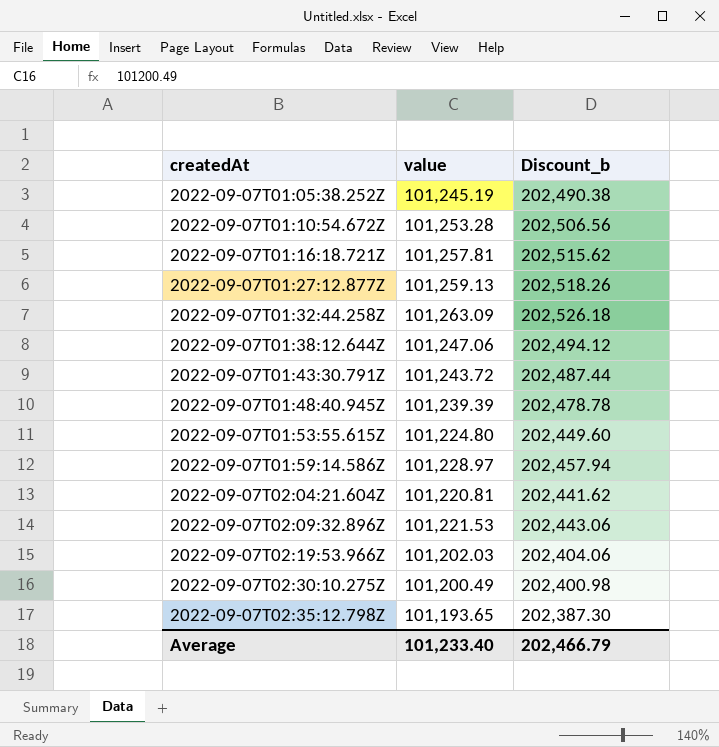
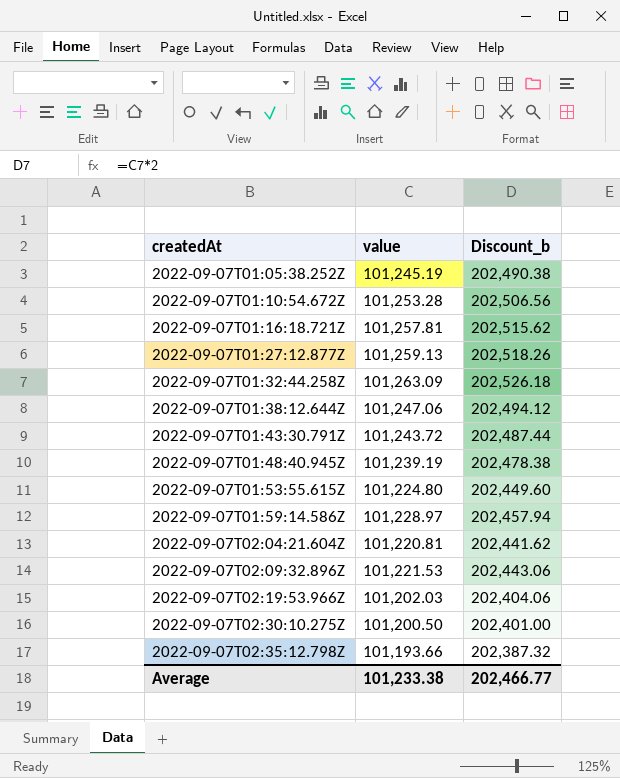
2022-09-07T01:48:40.945Z | value: 101,239.39 -> 101,239.19
2022-09-07T01:48:40.945Z | Discount_b: 202,478.78 -> 202,478.38
2022-09-07T02:30:10.275Z | value: 101,200.49 -> 101,200.50
2022-09-07T02:30:10.275Z | Discount_b: 202,400.98 -> 202,401.00
2022-09-07T02:35:12.798Z | value: 101,193.65 -> 101,193.66
2022-09-07T02:35:12.798Z | Discount_b: 202,387.30 -> 202,387.32
Average | value: 101,233.40 -> 101,233.38
Average | Discount_b: 202,466.79 -> 202,466.77

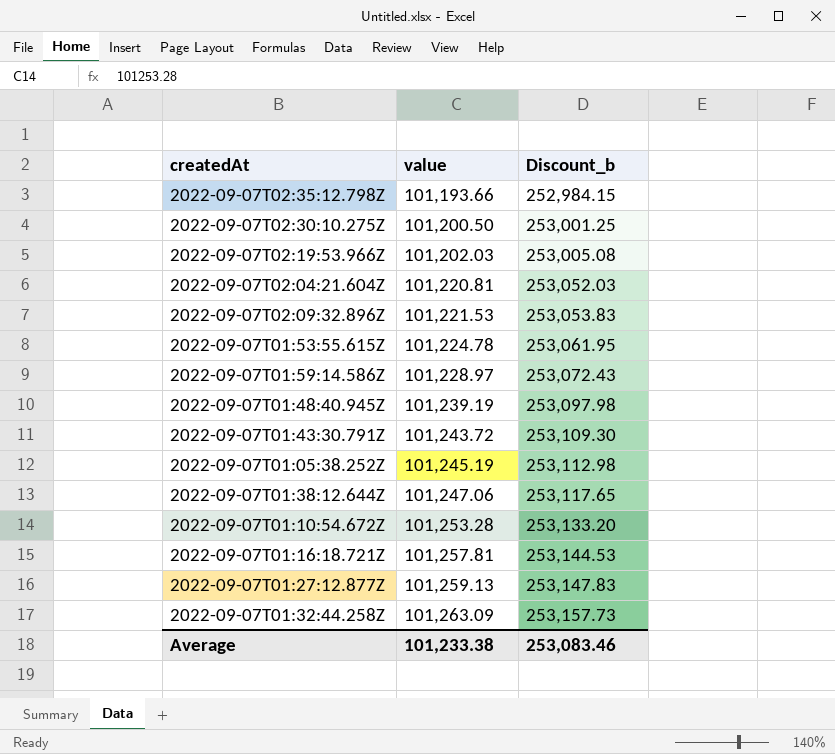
row order: createdAt ascending -> value ascending
column Discount_b | formula: [value] * 2 -> [value] * 2.5
2022-09-07T01:53:55.615Z | value: 101,224.80 -> 101,224.78
Average | Discount_b: 202,466.77 -> 253,083.46

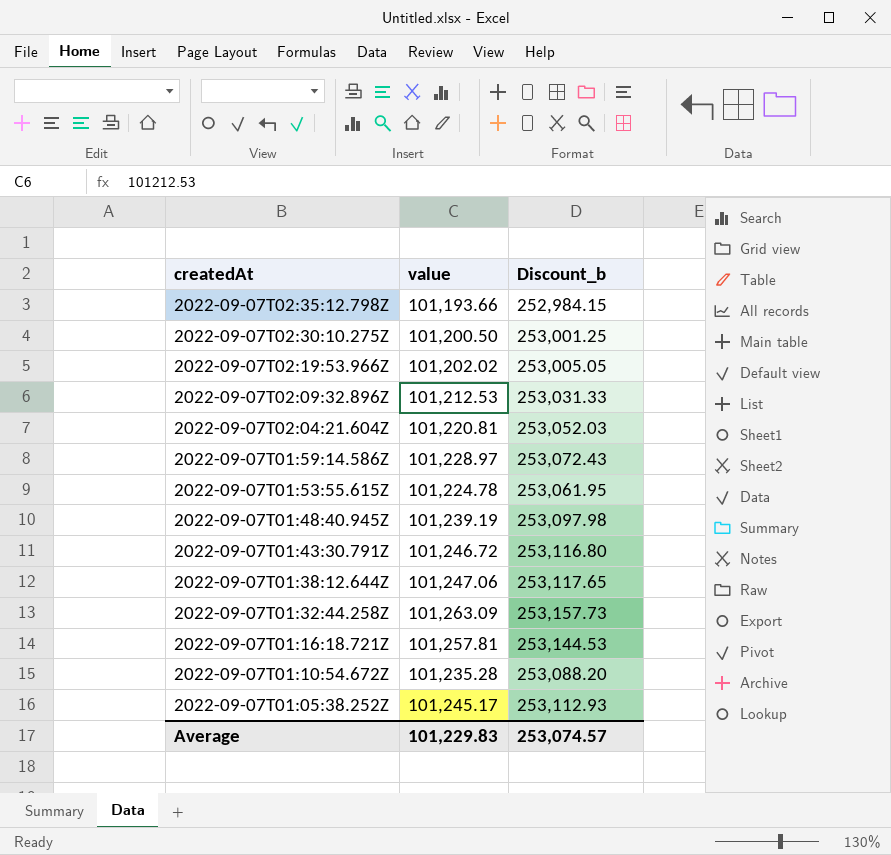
row order: value ascending -> createdAt descending
row 2022-09-07T01:27:12.877Z: 101,259.13 | 253,147.83 -> none
2022-09-07T02:19:53.966Z | value: 101,202.03 -> 101,202.02
2022-09-07T02:19:53.966Z | Discount_b: 253,005.08 -> 253,005.05
2022-09-07T02:09:32.896Z | value: 101,221.53 -> 101,212.53
2022-09-07T02:09:32.896Z | Discount_b: 253,053.83 -> 253,031.33
2022-09-07T01:43:30.791Z | value: 101,243.72 -> 101,246.72
2022-09-07T01:43:30.791Z | Discount_b: 253,109.30 -> 253,116.80
2022-09-07T01:10:54.672Z | value: 101,253.28 -> 101,235.28
2022-09-07T01:10:54.672Z | Discount_b: 253,133.20 -> 253,088.20
2022-09-07T01:05:38.252Z | value: 101,245.19 -> 101,245.17
2022-09-07T01:05:38.252Z | Discount_b: 253,112.98 -> 253,112.93
Average | value: 101,233.38 -> 101,229.83
Average | Discount_b: 253,083.46 -> 253,074.57

